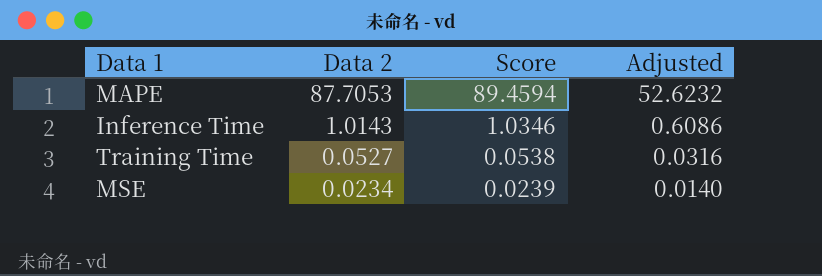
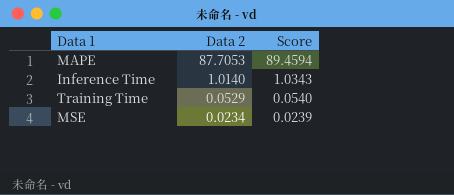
column Adjusted | formula: [Data 2] * 0.6 -> none
Inference Time | Data 2: 1.0143 -> 1.0140
Inference Time | Score: 1.0346 -> 1.0343
Training Time | Data 2: 0.0527 -> 0.0529
Training Time | Score: 0.0538 -> 0.0540

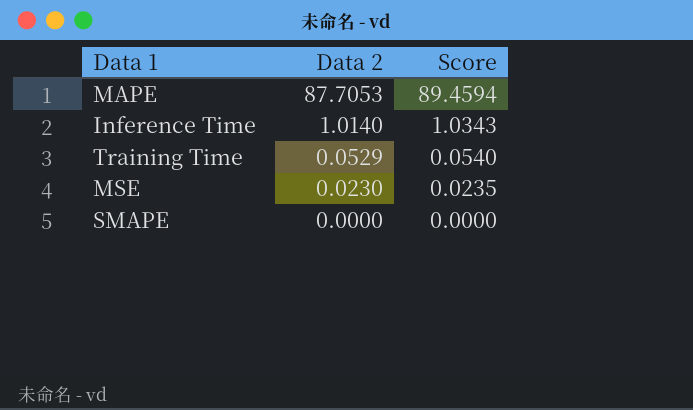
MSE | Data 2: 0.0234 -> 0.0230
MSE | Score: 0.0239 -> 0.0235
row SMAPE: none -> 0.0000 | 0.0000

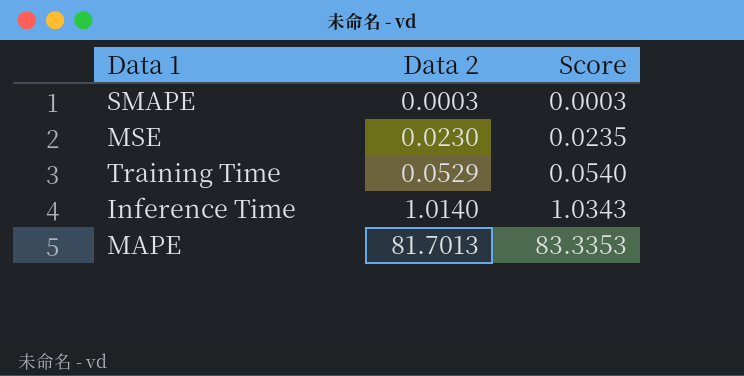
row order: Data 2 descending -> Data 2 ascending
SMAPE | Data 2: 0.0000 -> 0.0003
SMAPE | Score: 0.0000 -> 0.0003
MAPE | Data 2: 87.7053 -> 81.7013
MAPE | Score: 89.4594 -> 83.3353

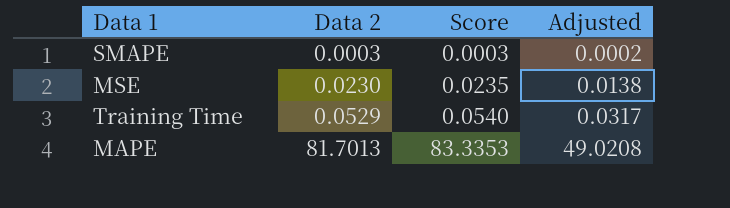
column Adjusted | formula: none -> [Data 2] * 0.6
row Inference Time: 1.0140 | 1.0343 -> none

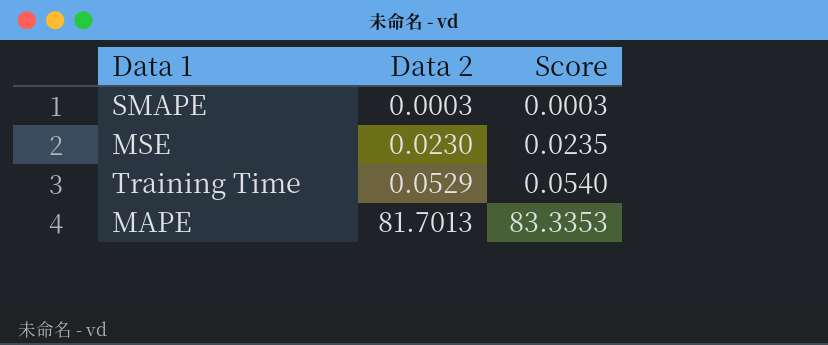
column Adjusted | formula: [Data 2] * 0.6 -> none

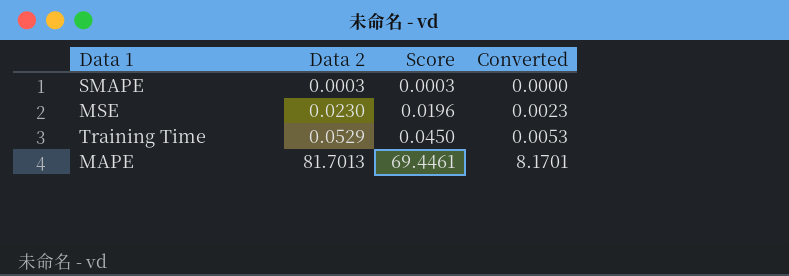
column Score | formula: [Data 2] * 1.02 -> [Data 2] * 0.85
column Converted | formula: none -> [Data 2] * 0.1

